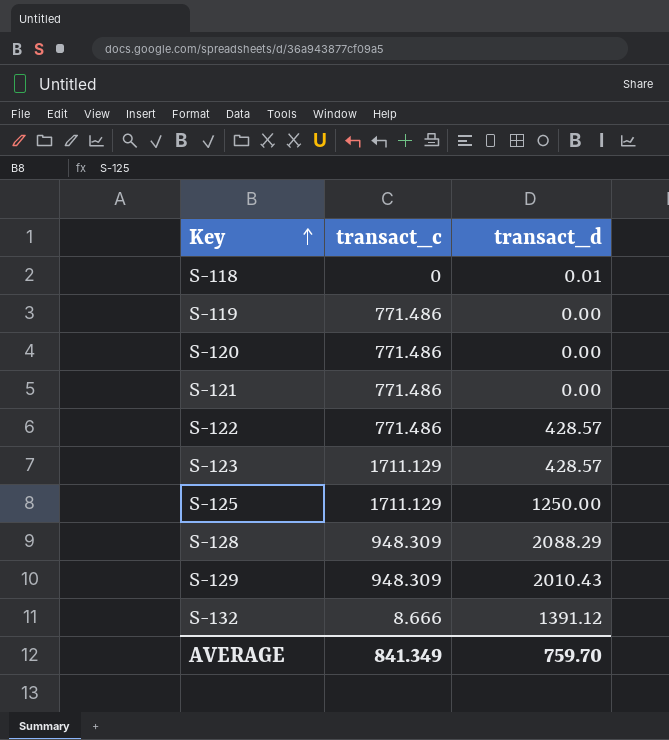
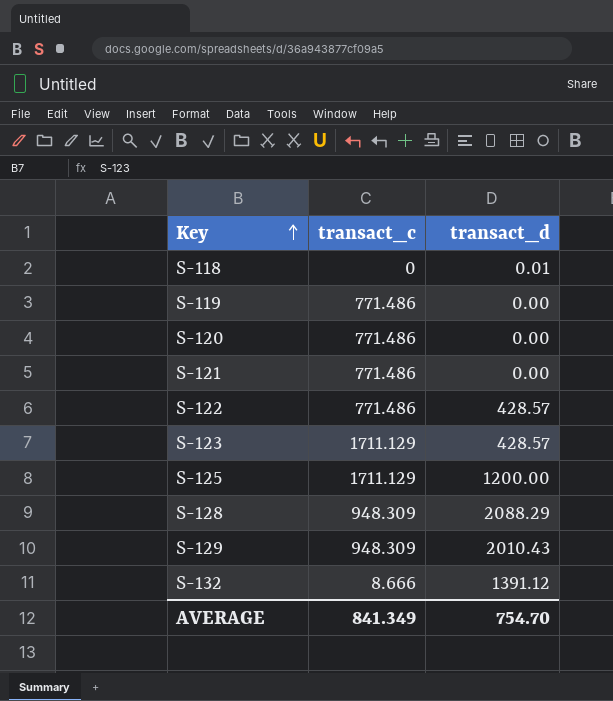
S-125 | transact_d: 1250.00 -> 1200.00
AVERAGE | transact_d: 759.70 -> 754.70

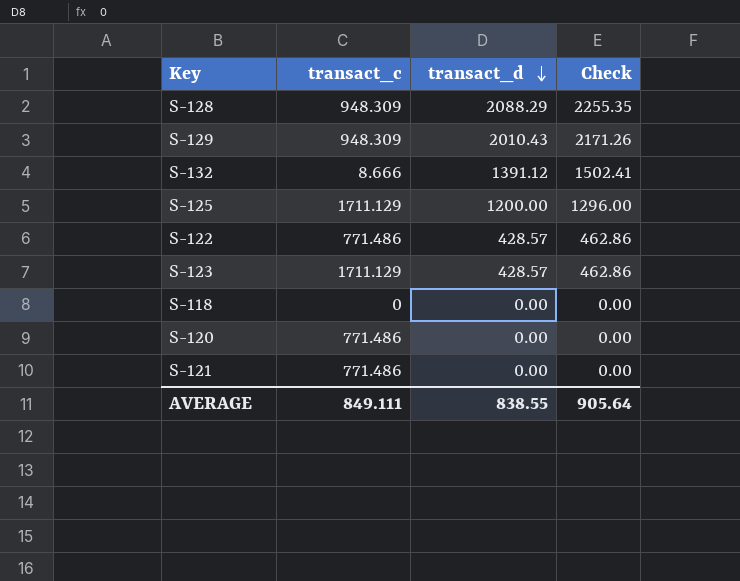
row order: Key ascending -> transact_d descending
column Check | formula: none -> [transact_d] * 1.08
row S-119: 771.486 | 0.00 -> none
S-118 | transact_d: 0.01 -> 0.00
AVERAGE | transact_c: 841.349 -> 849.111
AVERAGE | transact_d: 754.70 -> 838.55

